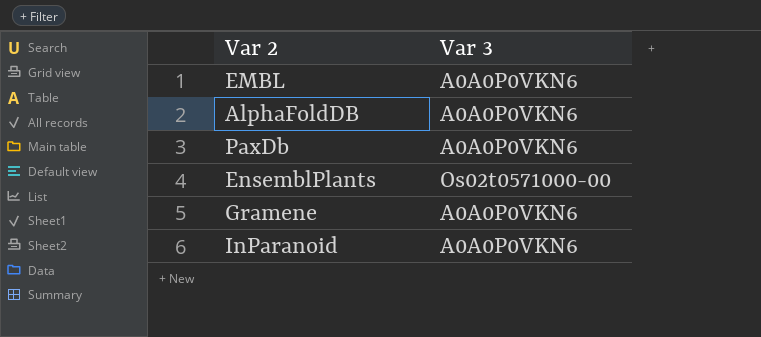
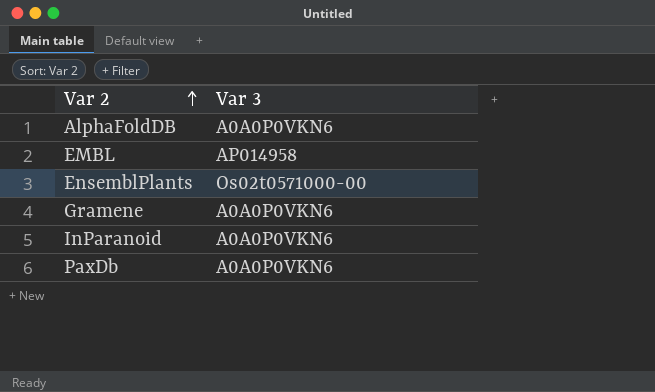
row order: none -> Var 2 ascending
EMBL | Var 3: A0A0P0VKN6 -> AP014958

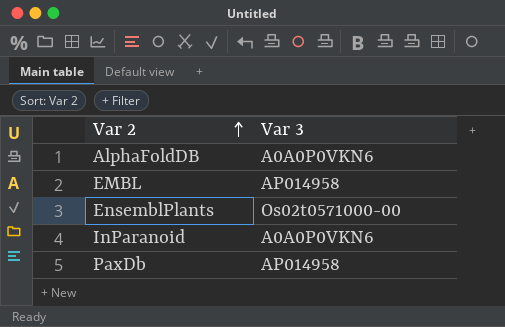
row Gramene: A0A0P0VKN6 -> none
PaxDb | Var 3: A0A0P0VKN6 -> AP014958

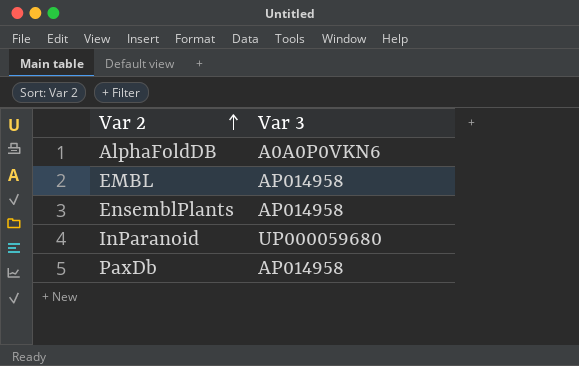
EnsemblPlants | Var 3: Os02t0571000-00 -> AP014958
InParanoid | Var 3: A0A0P0VKN6 -> UP000059680

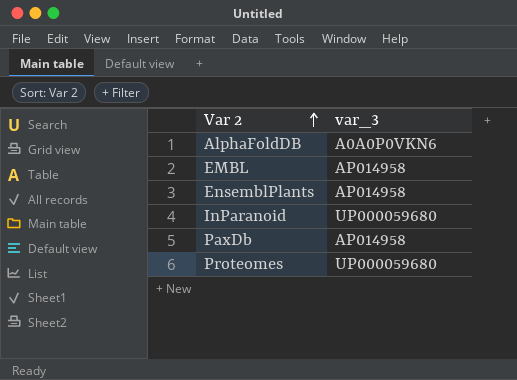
column name: Var 3 -> var_3
row Proteomes: none -> UP000059680

